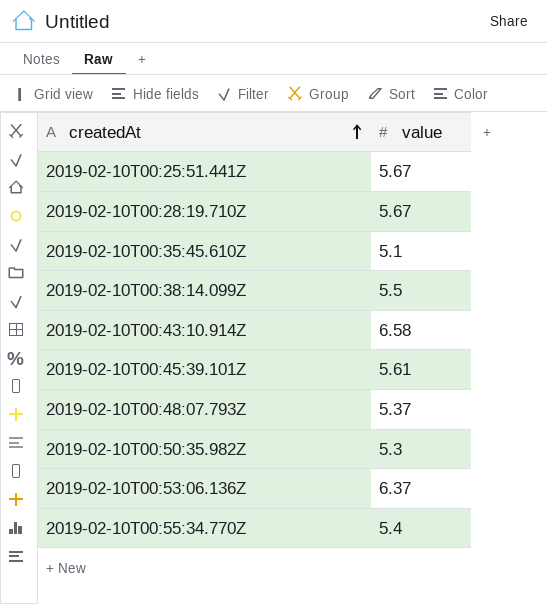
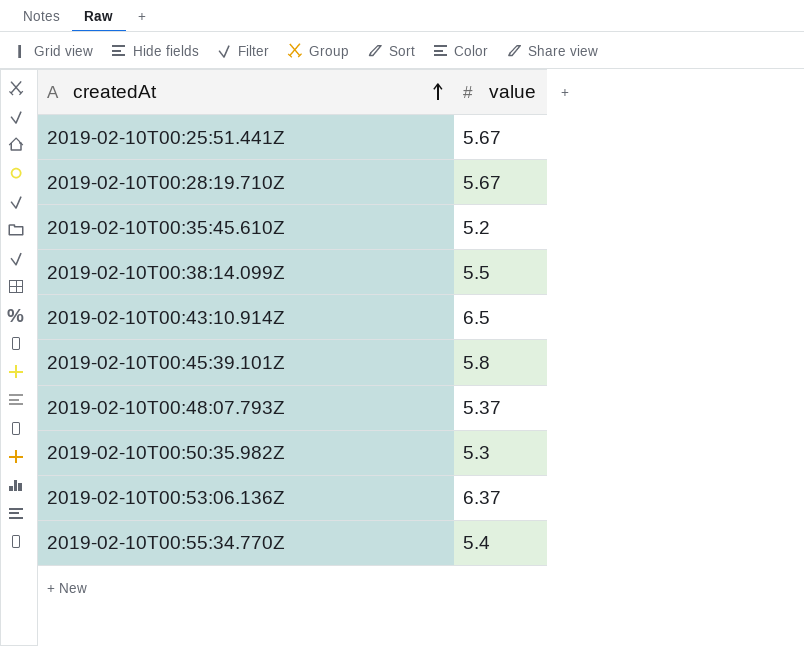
2019-02-10T00:35:45.610Z | value: 5.1 -> 5.2
2019-02-10T00:43:10.914Z | value: 6.58 -> 6.5
2019-02-10T00:45:39.101Z | value: 5.61 -> 5.8

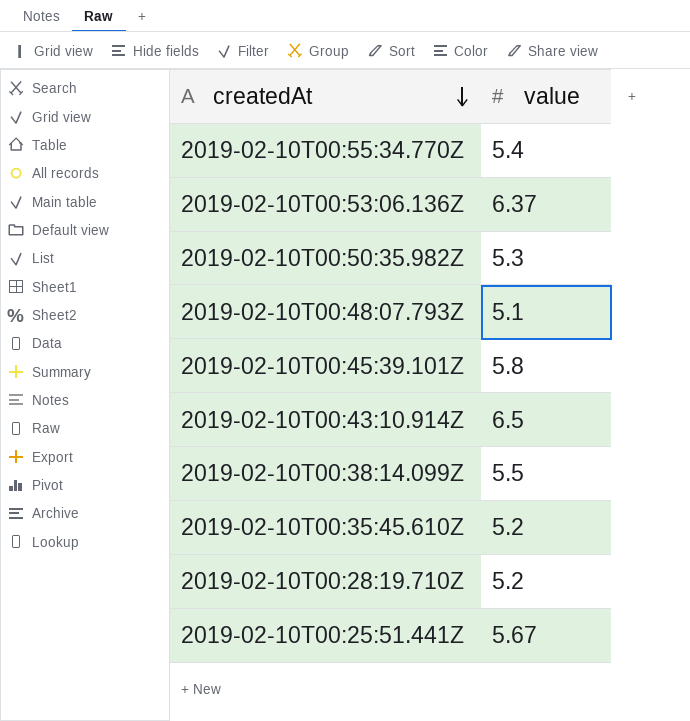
row order: createdAt ascending -> createdAt descending
2019-02-10T00:48:07.793Z | value: 5.37 -> 5.1
2019-02-10T00:28:19.710Z | value: 5.67 -> 5.2

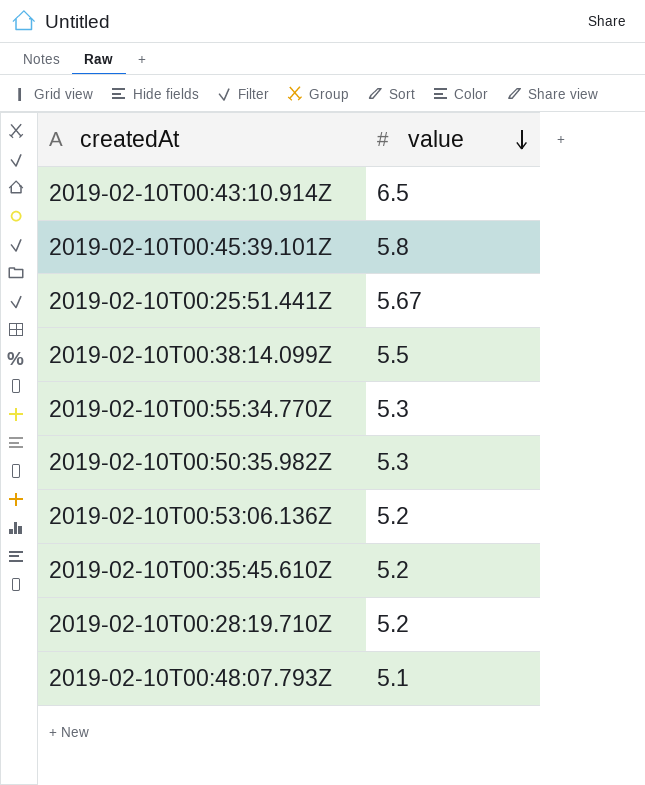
row order: createdAt descending -> value descending
2019-02-10T00:55:34.770Z | value: 5.4 -> 5.3
2019-02-10T00:53:06.136Z | value: 6.37 -> 5.2

